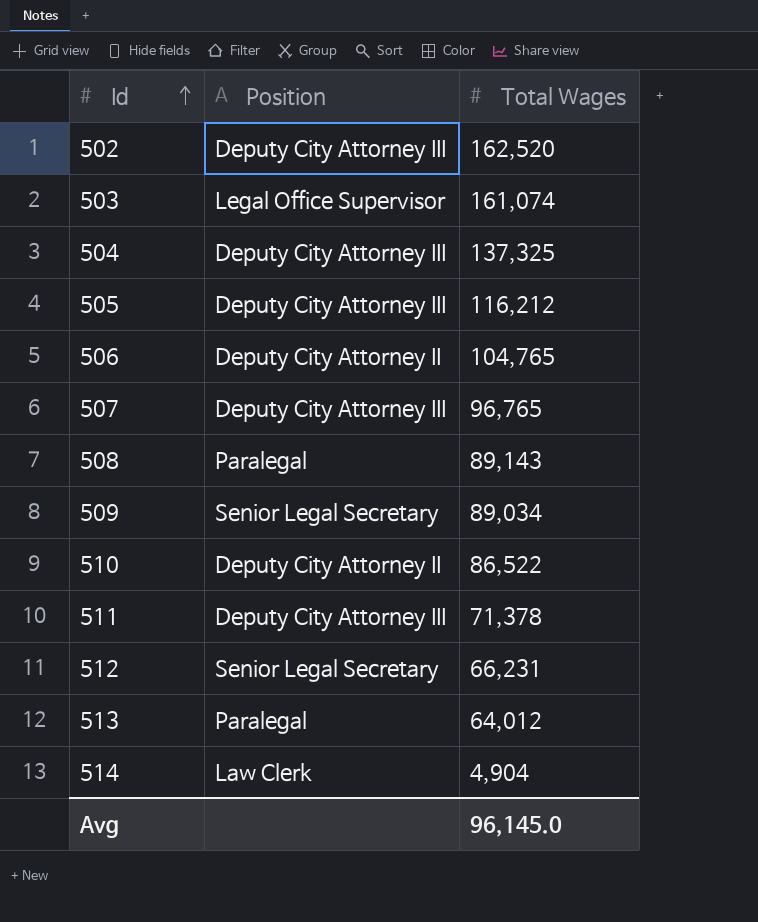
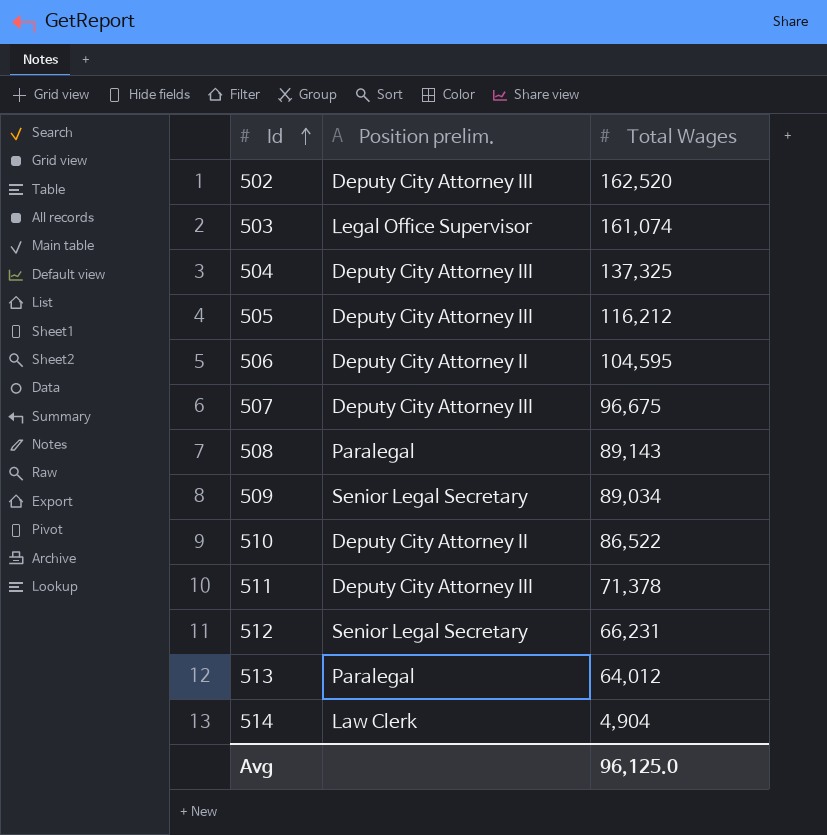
column name: Position -> Position prelim.
506 | Total Wages: 104,765 -> 104,595
507 | Total Wages: 96,765 -> 96,675
Avg | Total Wages: 96,145.0 -> 96,125.0

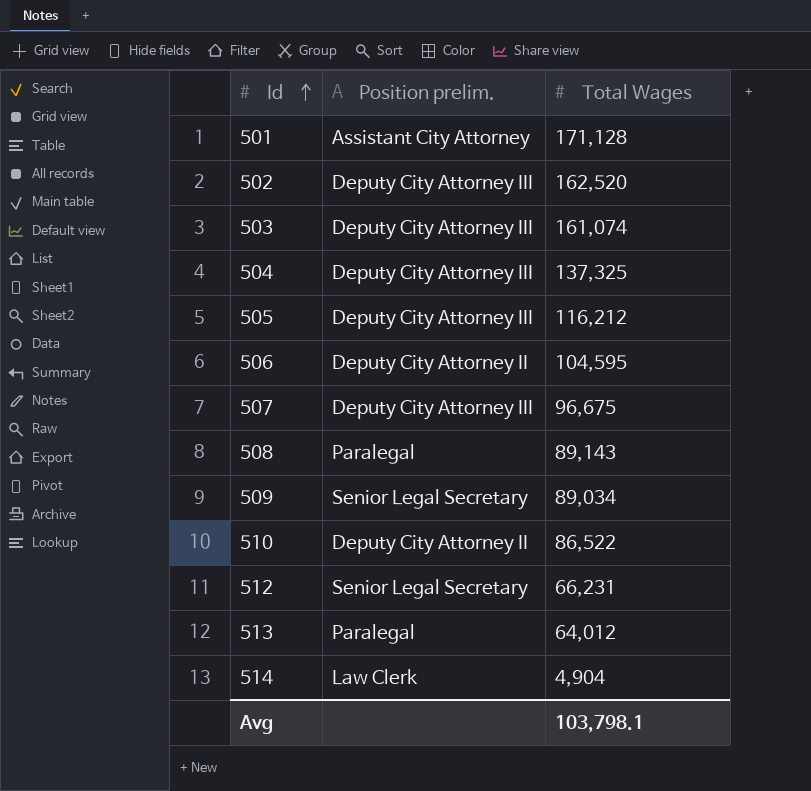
row 511: Deputy City Attorney III | 71,378 -> none
row 501: none -> Assistant City Attorney | 171,128
503 | Position prelim.: Legal Office Supervisor -> Deputy City Attorney III
Avg | Total Wages: 96,125.0 -> 103,798.1

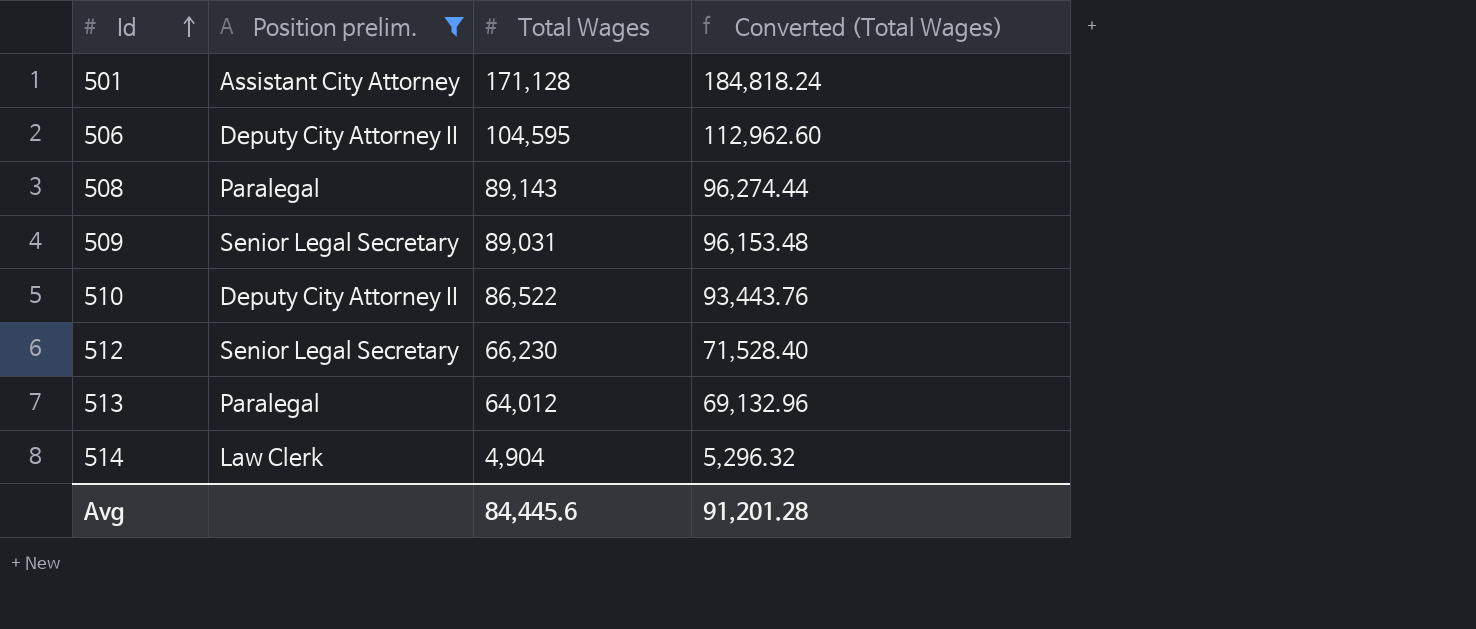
filter: none -> Position prelim. != Deputy City Attorney III
column Converted (Total Wages) | formula: none -> [Total Wages] * 1.08
509 | Total Wages: 89,034 -> 89,031
512 | Total Wages: 66,231 -> 66,230
Avg | Total Wages: 103,798.1 -> 84,445.6

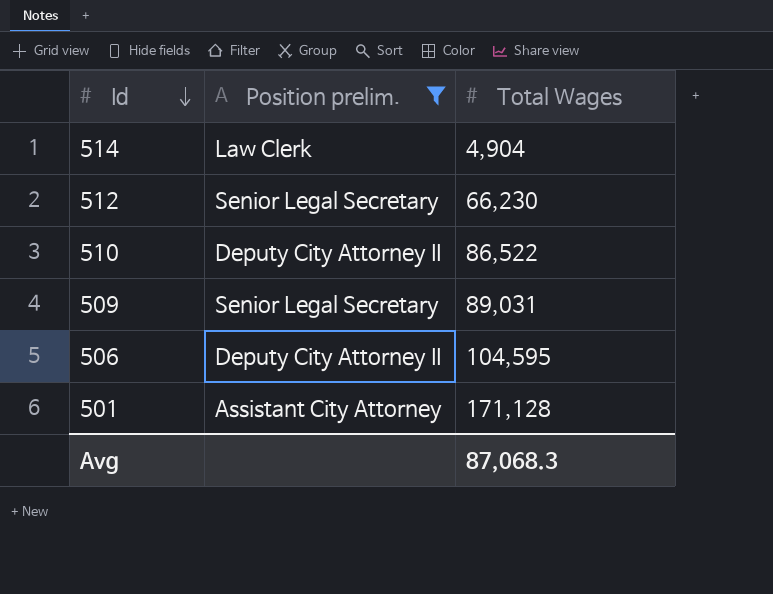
row order: Id ascending -> Id descending
column Converted (Total Wages) | formula: [Total Wages] * 1.08 -> none
row 508: Paralegal | 89,143 | 96,274.44 -> none
row 513: Paralegal | 64,012 | 69,132.96 -> none
Avg | Total Wages: 84,445.6 -> 87,068.3

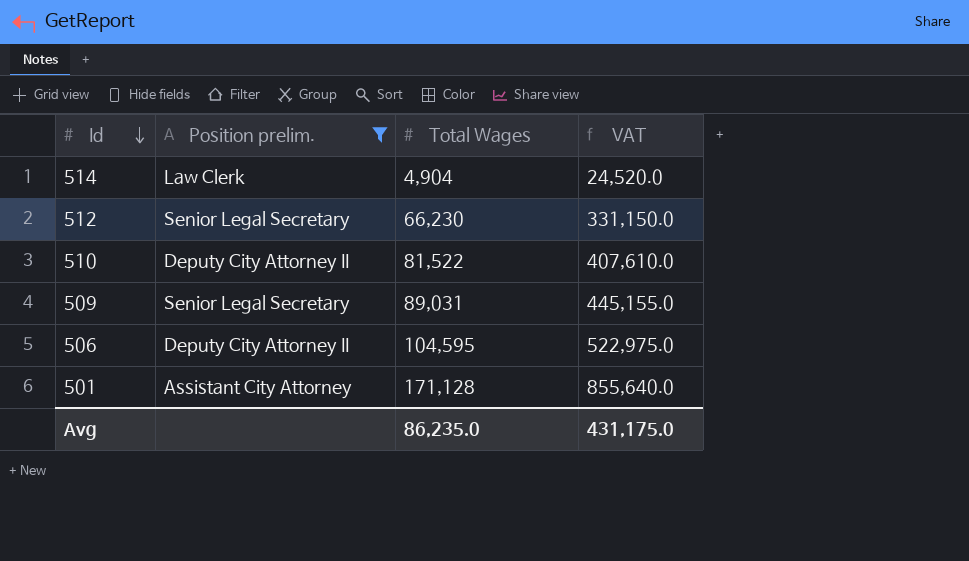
column VAT | formula: none -> [Total Wages] * 5
510 | Total Wages: 86,522 -> 81,522
Avg | Total Wages: 87,068.3 -> 86,235.0

